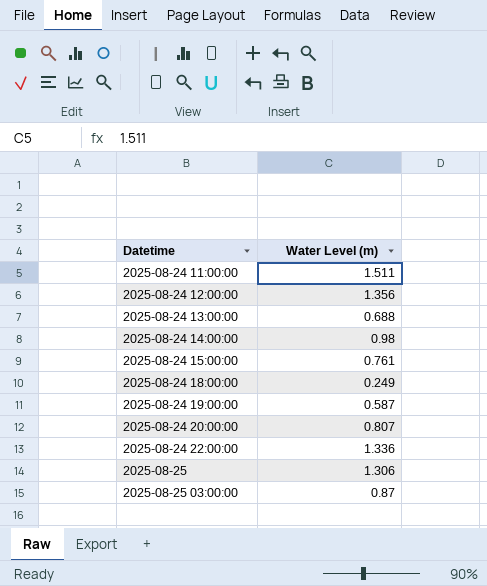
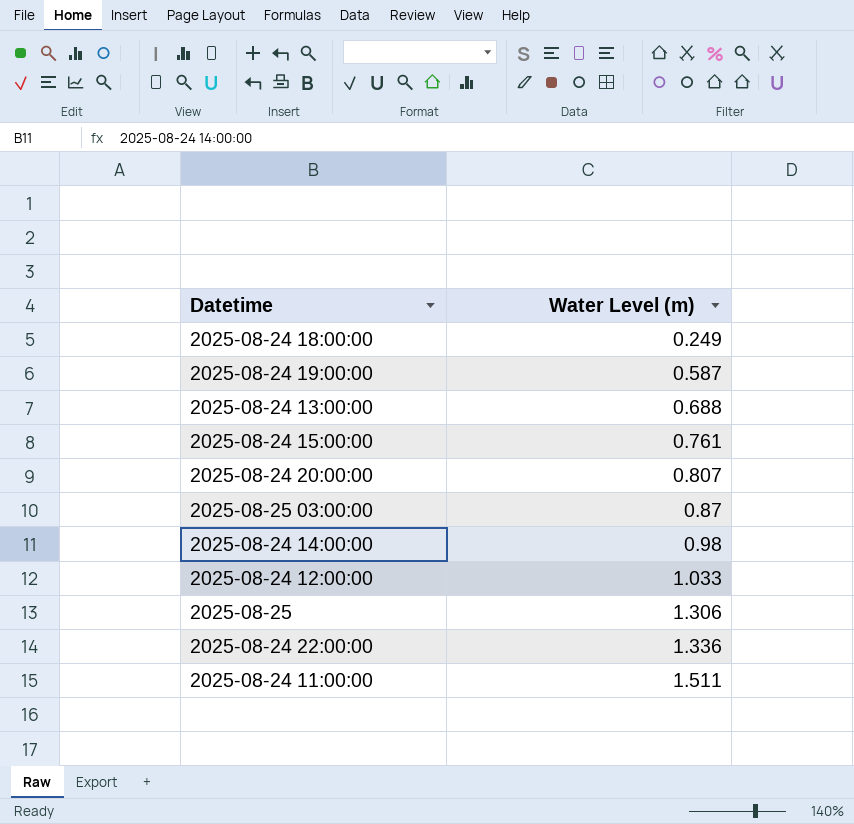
row order: Datetime ascending -> Water Level (m) ascending
2025-08-24 12:00:00 | Water Level (m): 1.356 -> 1.033

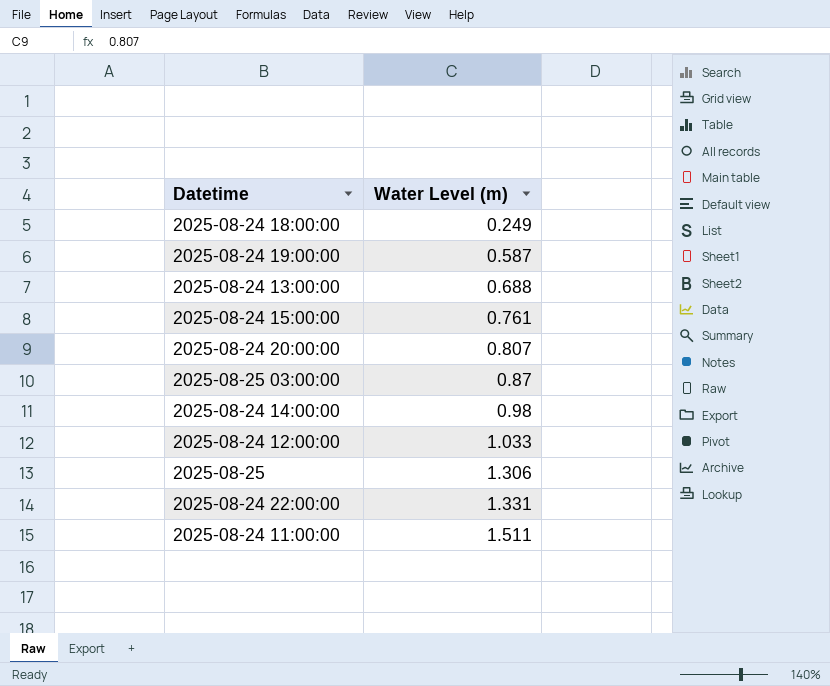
2025-08-24 22:00:00 | Water Level (m): 1.336 -> 1.331

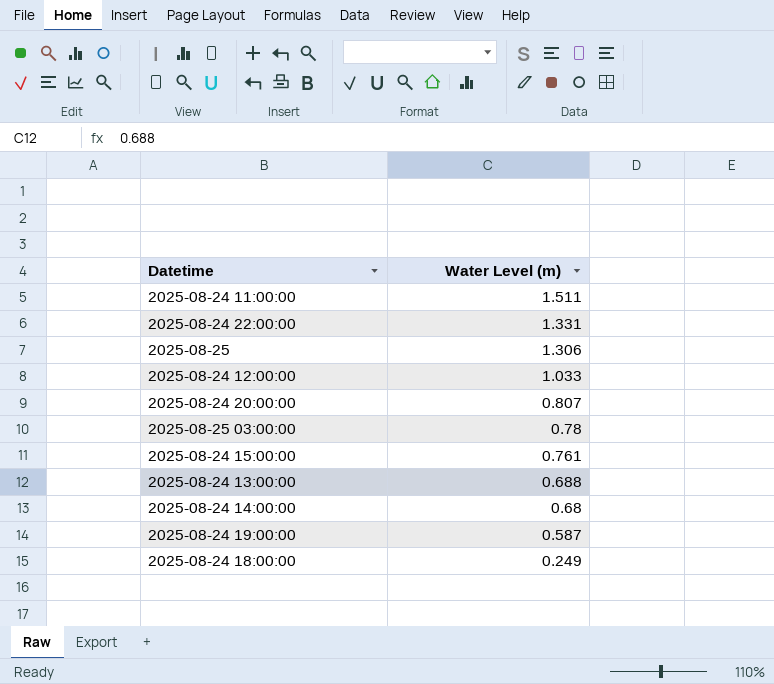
row order: Water Level (m) ascending -> Water Level (m) descending
2025-08-25 03:00:00 | Water Level (m): 0.87 -> 0.78
2025-08-24 14:00:00 | Water Level (m): 0.98 -> 0.68

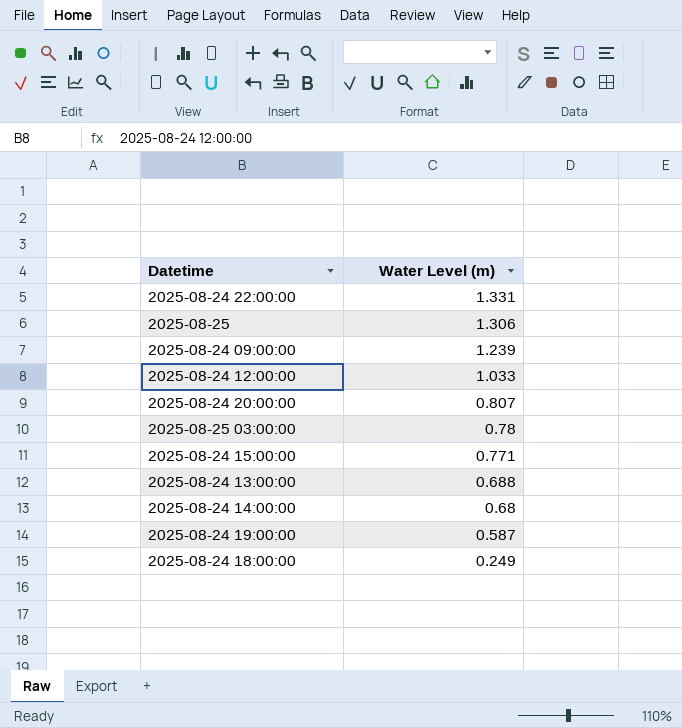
row 2025-08-24 11:00:00: 1.511 -> none
row 2025-08-24 09:00:00: none -> 1.239
2025-08-24 15:00:00 | Water Level (m): 0.761 -> 0.771

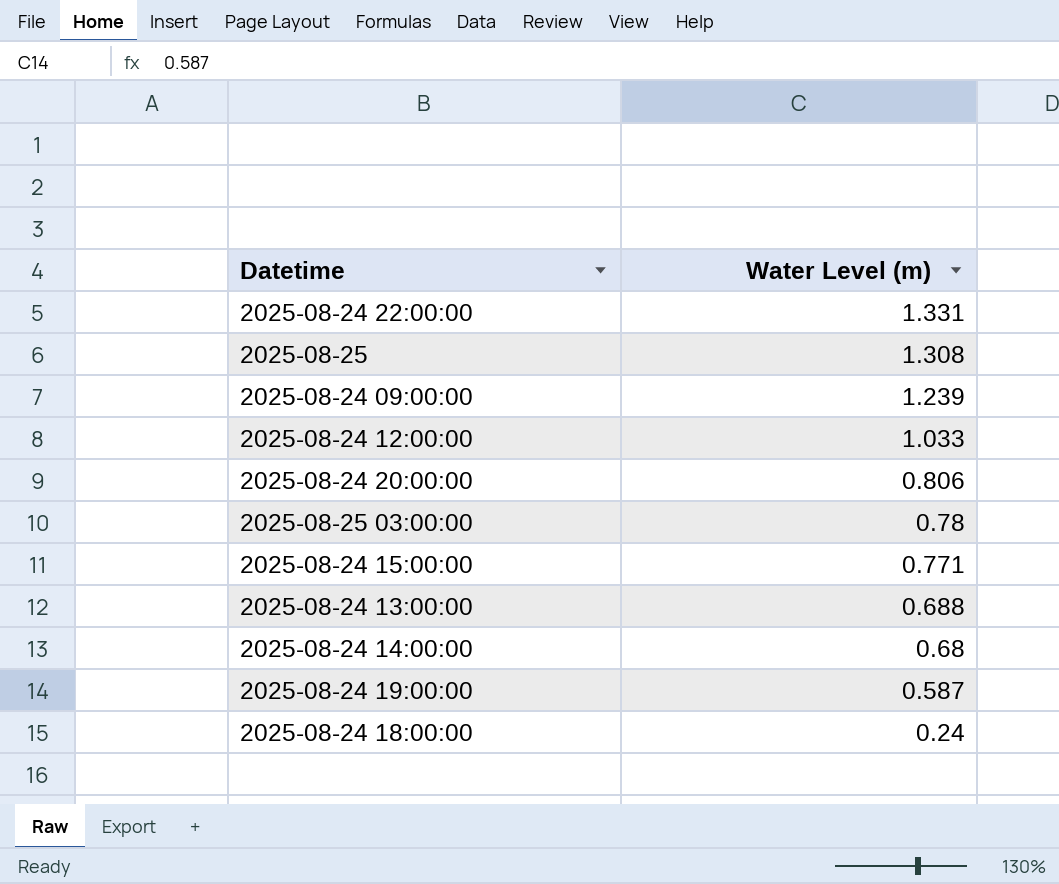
2025-08-25 | Water Level (m): 1.306 -> 1.308
2025-08-24 20:00:00 | Water Level (m): 0.807 -> 0.806
2025-08-24 18:00:00 | Water Level (m): 0.249 -> 0.24

